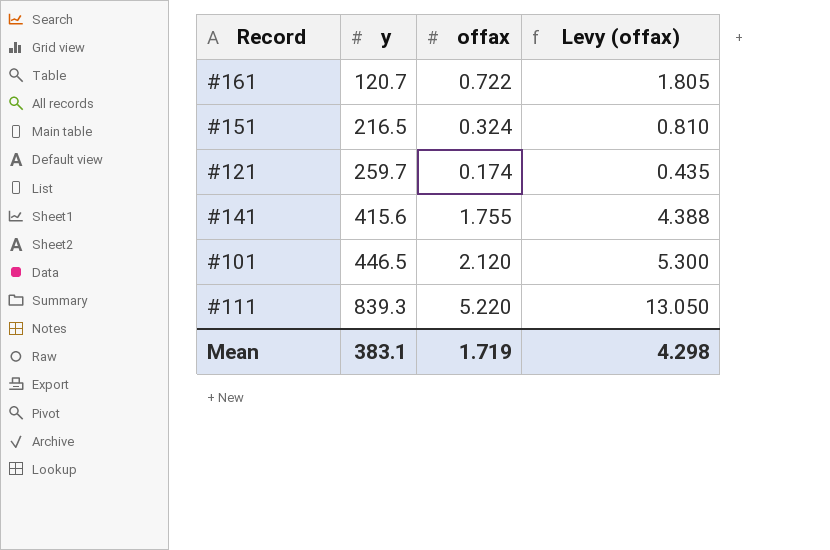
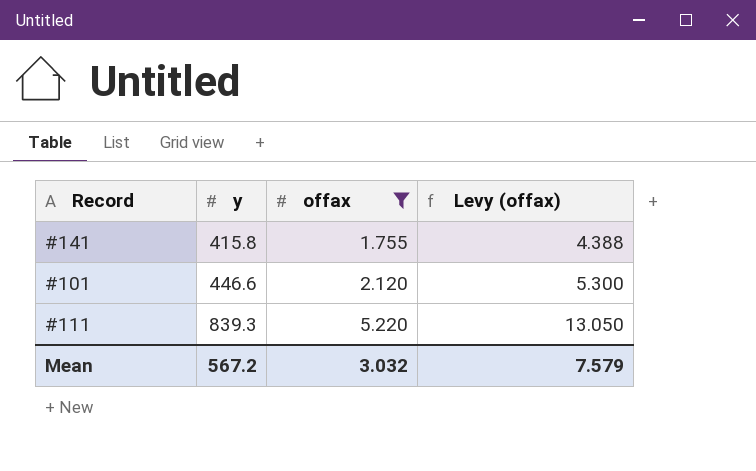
filter: none -> offax >= 1.755
#141 | y: 415.6 -> 415.8
#101 | y: 446.5 -> 446.6
Mean | y: 383.1 -> 567.2
Mean | offax: 1.719 -> 3.032
Mean | Levy (offax): 4.298 -> 7.579

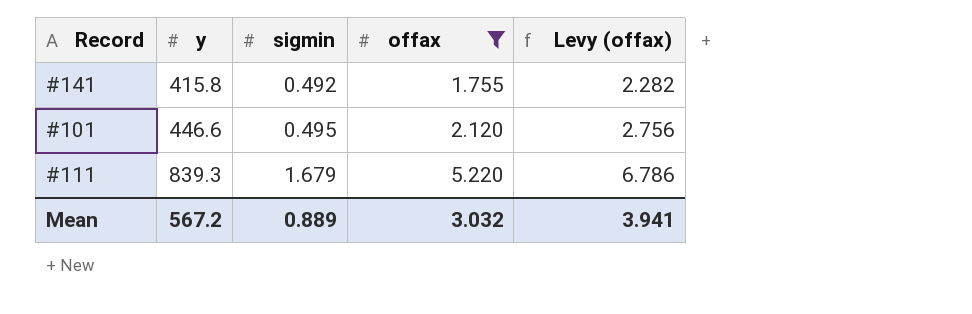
column sigmin | position: none -> 3
column Levy (offax) | formula: [offax] * 2.5 -> [offax] * 1.3
Mean | Levy (offax): 7.579 -> 3.941

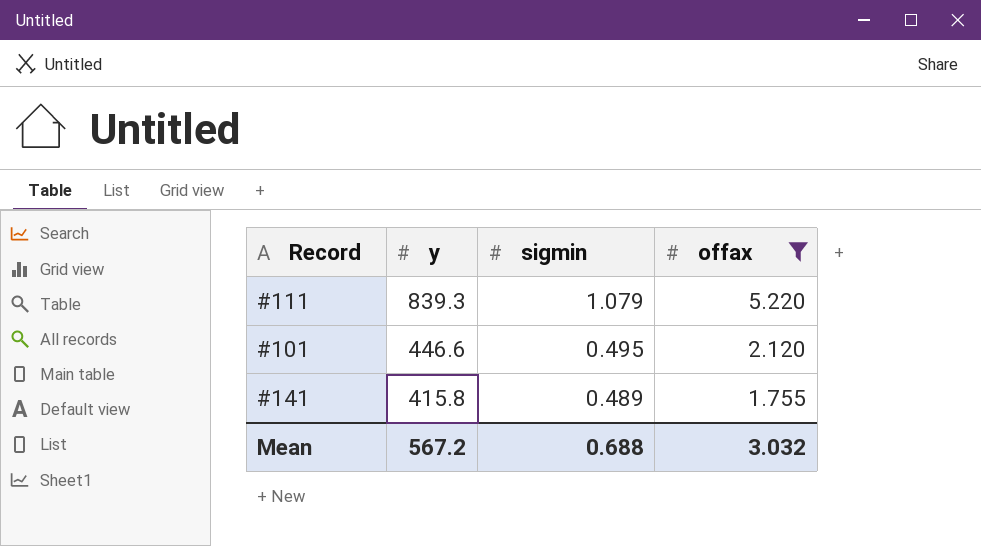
row order: y ascending -> y descending
column Levy (offax) | formula: [offax] * 1.3 -> none
#111 | sigmin: 1.679 -> 1.079
#141 | sigmin: 0.492 -> 0.489
Mean | sigmin: 0.889 -> 0.688

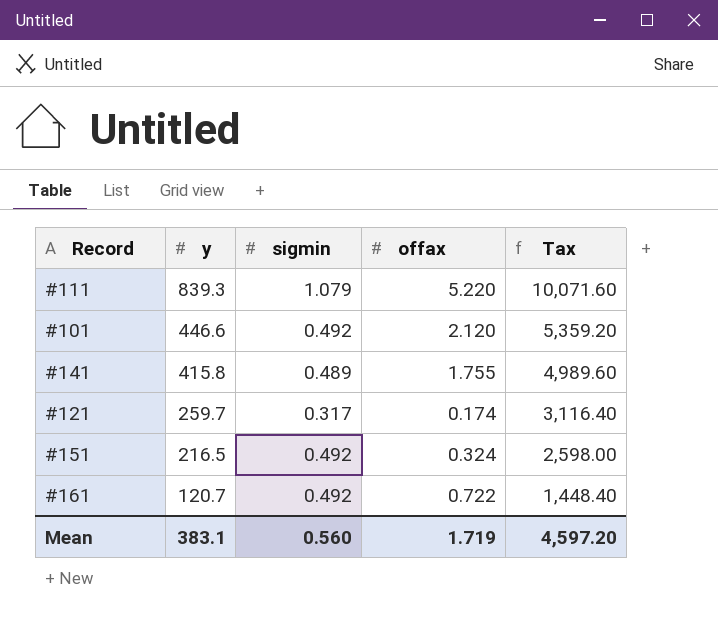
filter: offax >= 1.755 -> none
column Tax | formula: none -> [y] * 12
#101 | sigmin: 0.495 -> 0.492
Mean | y: 567.2 -> 383.1
Mean | sigmin: 0.688 -> 0.560
Mean | offax: 3.032 -> 1.719

